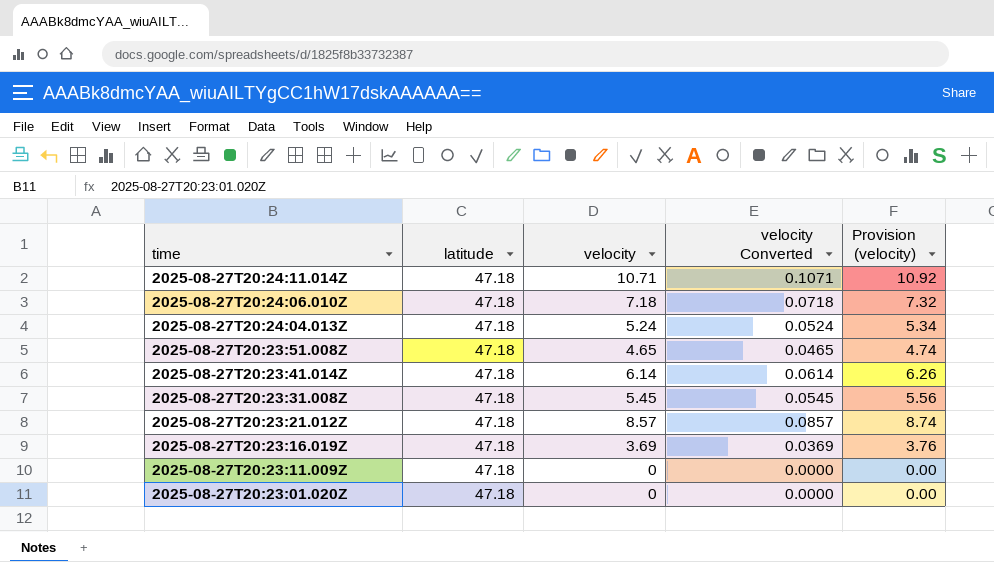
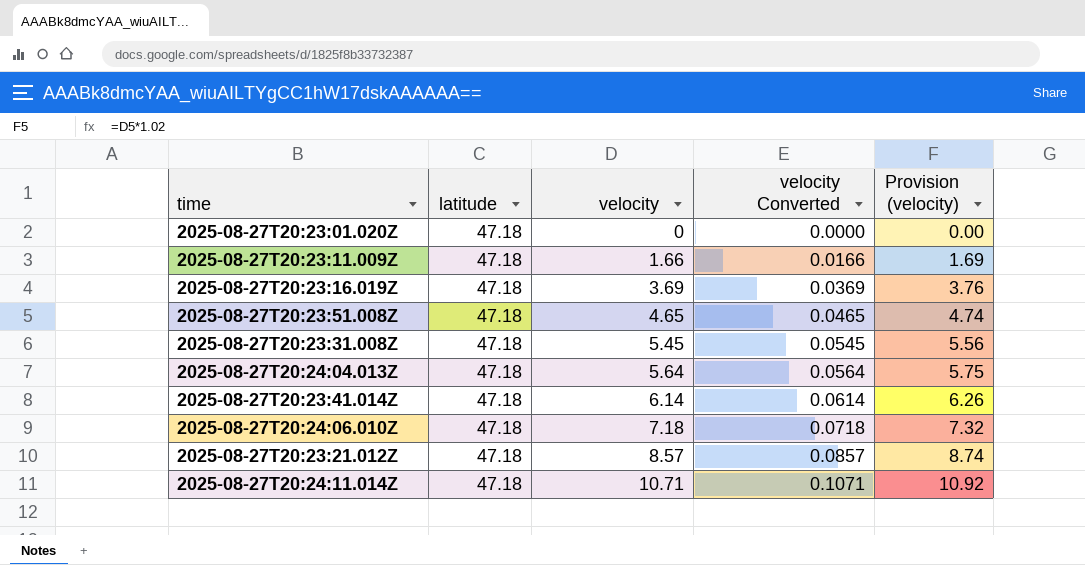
row order: time descending -> velocity ascending
2025-08-27T20:23:11.009Z | velocity: 0 -> 1.66
2025-08-27T20:23:11.009Z | velocity Converted: 0.0000 -> 0.0166
2025-08-27T20:23:11.009Z | Provision (velocity): 0.00 -> 1.69
2025-08-27T20:24:04.013Z | velocity: 5.24 -> 5.64
2025-08-27T20:24:04.013Z | velocity Converted: 0.0524 -> 0.0564
2025-08-27T20:24:04.013Z | Provision (velocity): 5.34 -> 5.75

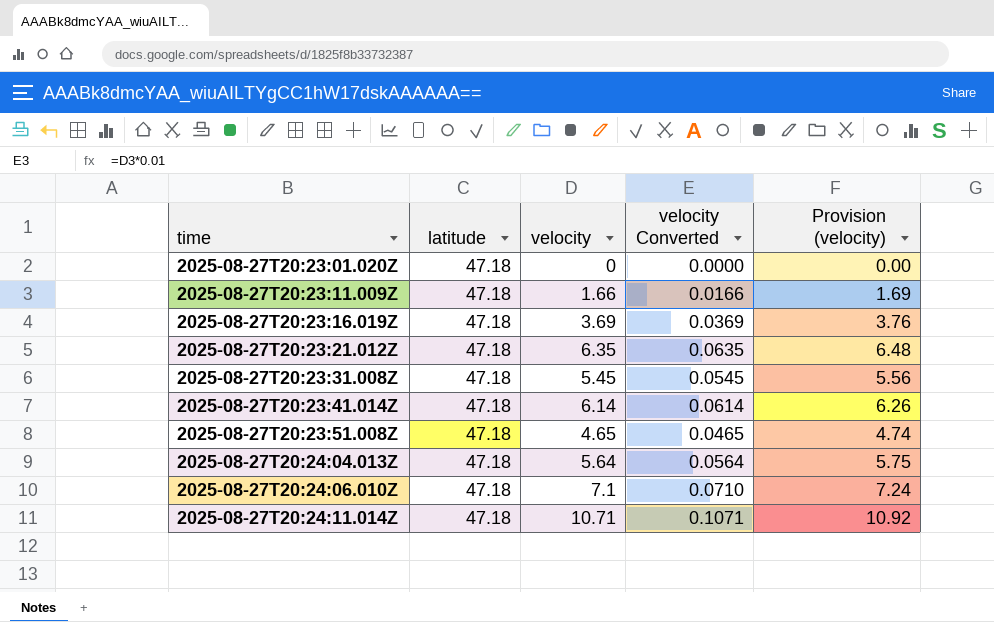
row order: velocity ascending -> time ascending
2025-08-27T20:23:21.012Z | velocity: 8.57 -> 6.35
2025-08-27T20:23:21.012Z | velocity Converted: 0.0857 -> 0.0635
2025-08-27T20:23:21.012Z | Provision (velocity): 8.74 -> 6.48
2025-08-27T20:24:06.010Z | velocity: 7.18 -> 7.1
2025-08-27T20:24:06.010Z | velocity Converted: 0.0718 -> 0.0710
2025-08-27T20:24:06.010Z | Provision (velocity): 7.32 -> 7.24

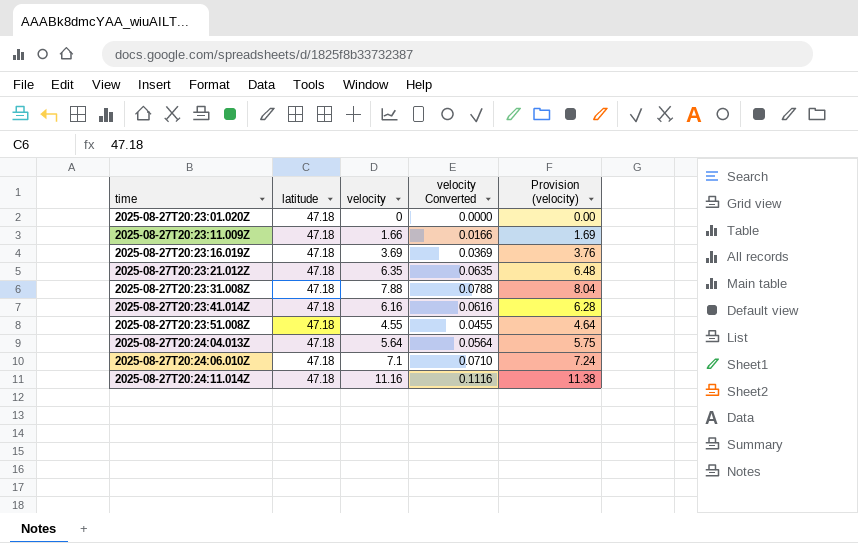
2025-08-27T20:23:31.008Z | velocity: 5.45 -> 7.88
2025-08-27T20:23:31.008Z | velocity Converted: 0.0545 -> 0.0788
2025-08-27T20:23:31.008Z | Provision (velocity): 5.56 -> 8.04
2025-08-27T20:23:41.014Z | velocity: 6.14 -> 6.16
2025-08-27T20:23:41.014Z | velocity Converted: 0.0614 -> 0.0616
2025-08-27T20:23:41.014Z | Provision (velocity): 6.26 -> 6.28
2025-08-27T20:23:51.008Z | velocity: 4.65 -> 4.55
2025-08-27T20:23:51.008Z | velocity Converted: 0.0465 -> 0.0455
2025-08-27T20:23:51.008Z | Provision (velocity): 4.74 -> 4.64
2025-08-27T20:24:11.014Z | velocity: 10.71 -> 11.16
2025-08-27T20:24:11.014Z | velocity Converted: 0.1071 -> 0.1116
2025-08-27T20:24:11.014Z | Provision (velocity): 10.92 -> 11.38

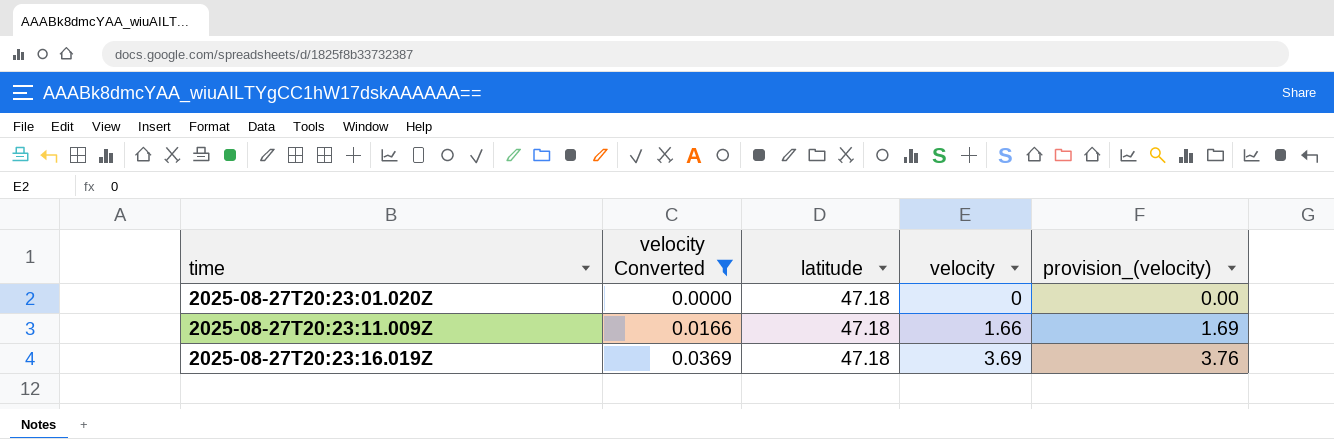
filter: none -> velocity Converted <= 0.0369
column velocity Converted | position: 4 -> 2
column name: Provision (velocity) -> provision_(velocity)

